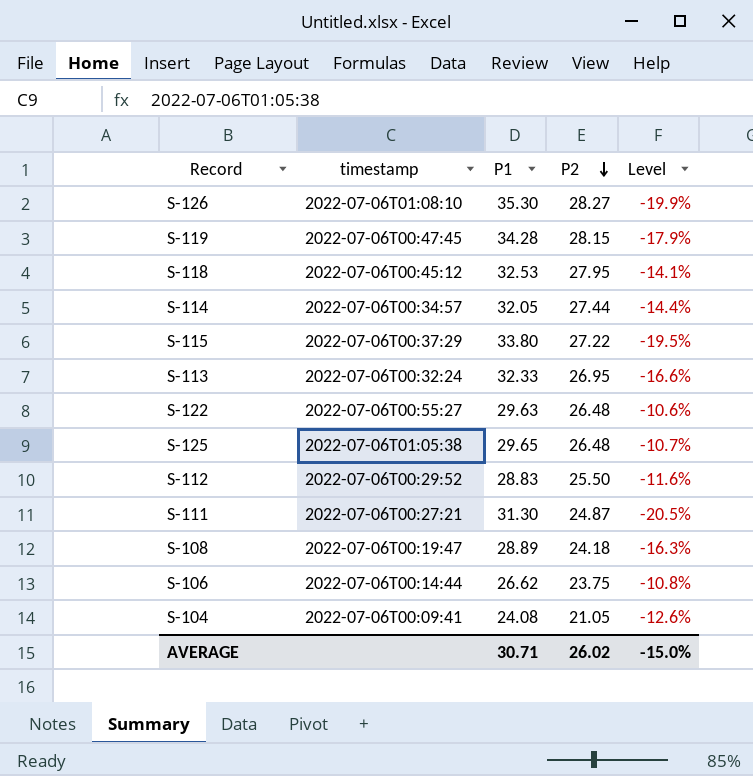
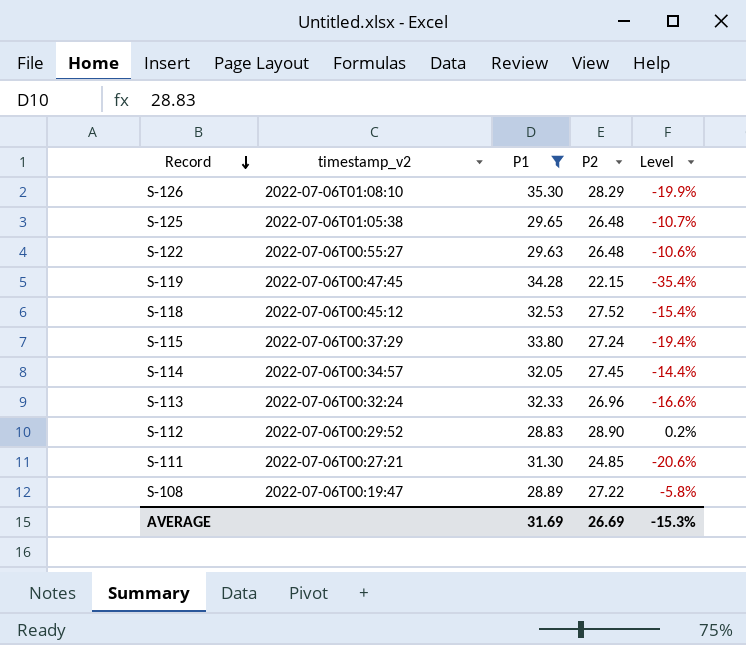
filter: none -> P1 >= 28.83
row order: P2 descending -> Record descending
column name: timestamp -> timestamp_v2
S-126 | P2: 28.27 -> 28.29
S-119 | P2: 28.15 -> 22.15
S-119 | Level: -17.9% -> -35.4%
S-118 | P2: 27.95 -> 27.52
S-118 | Level: -14.1% -> -15.4%
S-115 | P2: 27.22 -> 27.24
S-115 | Level: -19.5% -> -19.4%
S-114 | P2: 27.44 -> 27.45
S-113 | P2: 26.95 -> 26.96
S-112 | P2: 25.50 -> 28.90
S-112 | Level: -11.6% -> 0.2%
S-111 | P2: 24.87 -> 24.85
S-111 | Level: -20.5% -> -20.6%
S-108 | P2: 24.18 -> 27.22
S-108 | Level: -16.3% -> -5.8%
AVERAGE | P1: 30.71 -> 31.69
AVERAGE | P2: 26.02 -> 26.69
AVERAGE | Level: -15.0% -> -15.3%

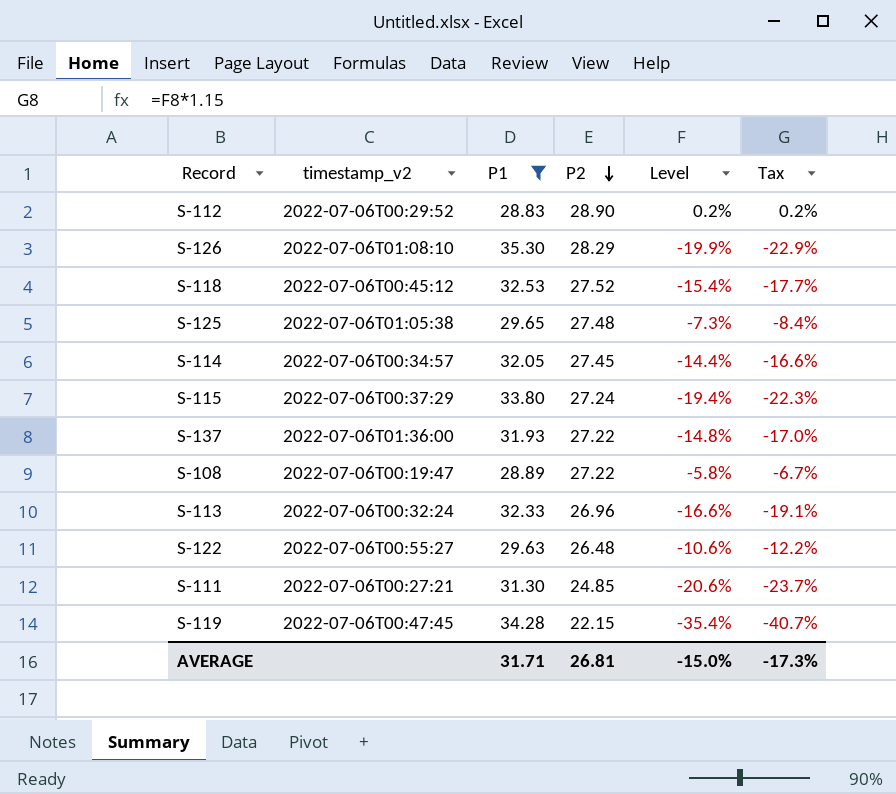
row order: Record descending -> P2 descending
column Tax | formula: none -> [Level] * 1.15
S-125 | P2: 26.48 -> 27.48
S-125 | Level: -10.7% -> -7.3%
row S-137: none -> 2022-07-06T01:36:00 | 31.93 | 27.22 | -14.8% | -17.0%
AVERAGE | P1: 31.69 -> 31.71
AVERAGE | P2: 26.69 -> 26.81
AVERAGE | Level: -15.3% -> -15.0%

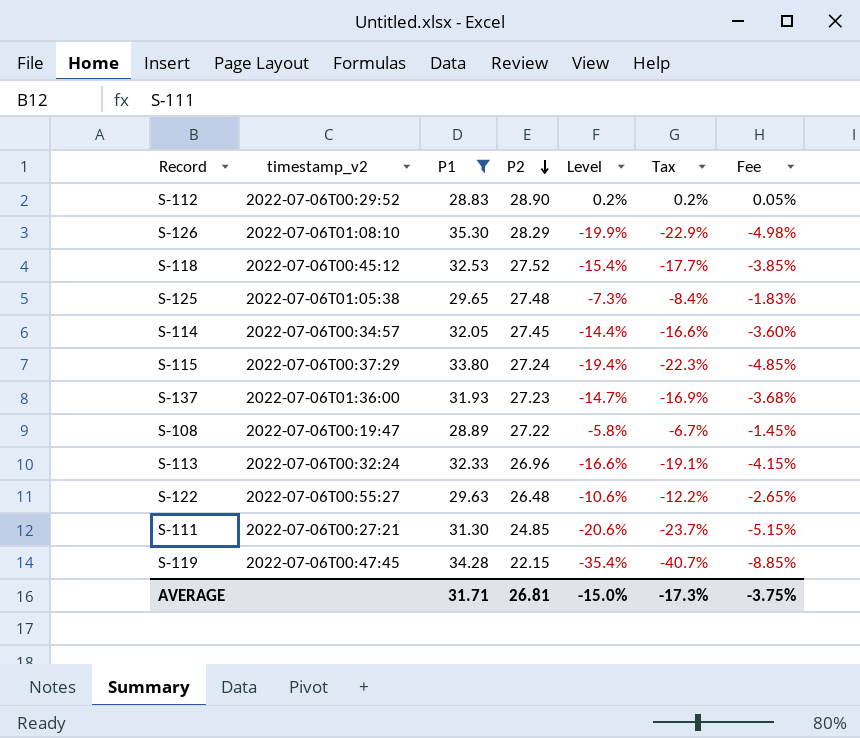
column Fee | formula: none -> [Level] * 0.25
S-137 | P2: 27.22 -> 27.23
S-137 | Level: -14.8% -> -14.7%
S-137 | Tax: -17.0% -> -16.9%

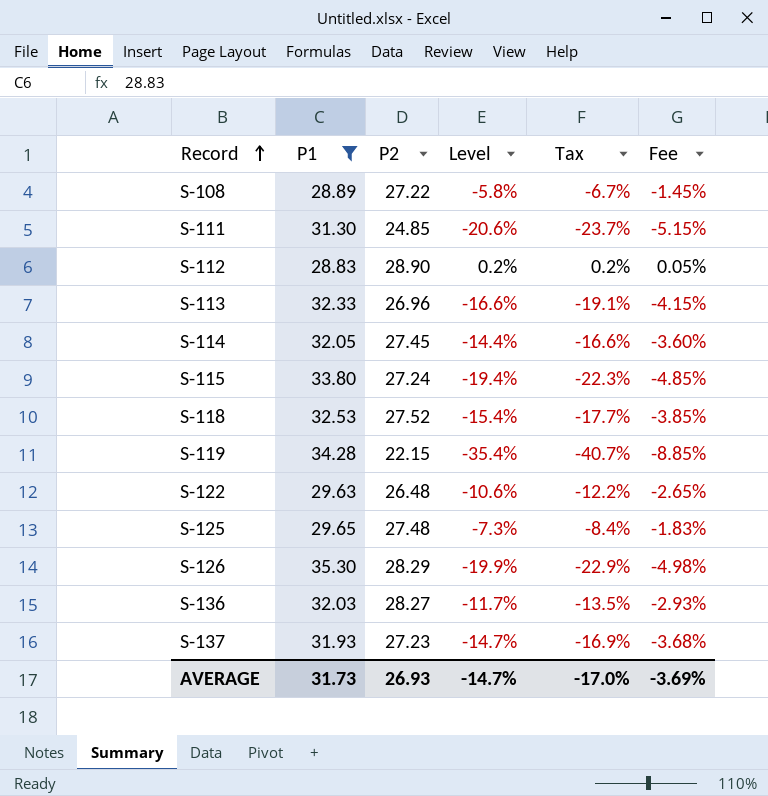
row order: P2 descending -> Record ascending
column timestamp_v2 | position: 2 -> none
row S-136: none -> 32.03 | 28.27 | -11.7% | -13.5% | -2.93%
AVERAGE | P1: 31.71 -> 31.73
AVERAGE | P2: 26.81 -> 26.93
AVERAGE | Level: -15.0% -> -14.7%
AVERAGE | Tax: -17.3% -> -17.0%
AVERAGE | Fee: -3.75% -> -3.69%

